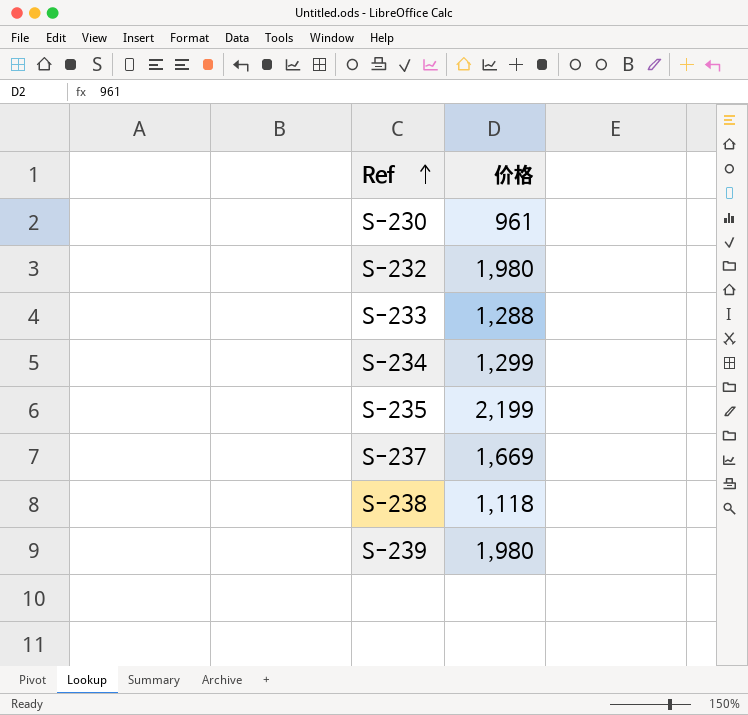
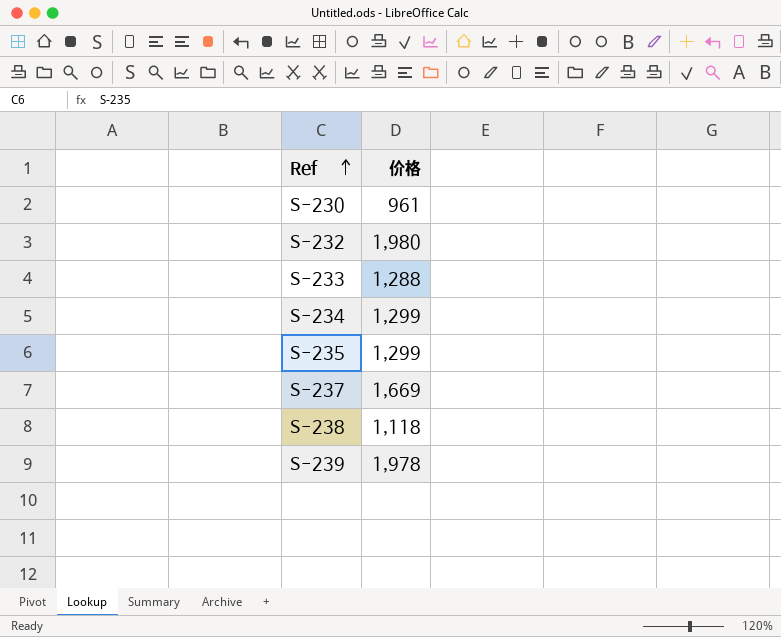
S-235 | 价格: 2,199 -> 1,299
S-239 | 价格: 1,980 -> 1,978

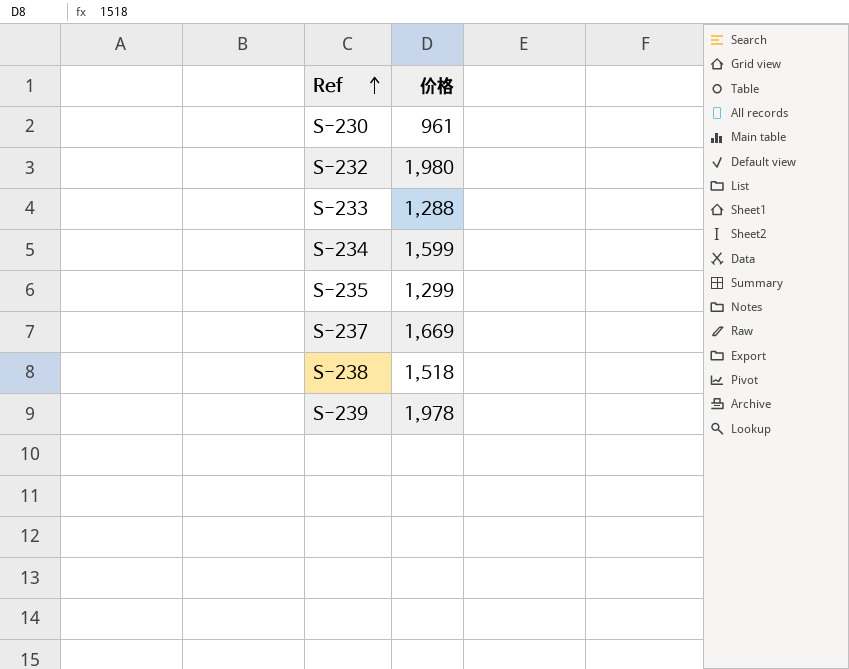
S-234 | 价格: 1,299 -> 1,599
S-238 | 价格: 1,118 -> 1,518

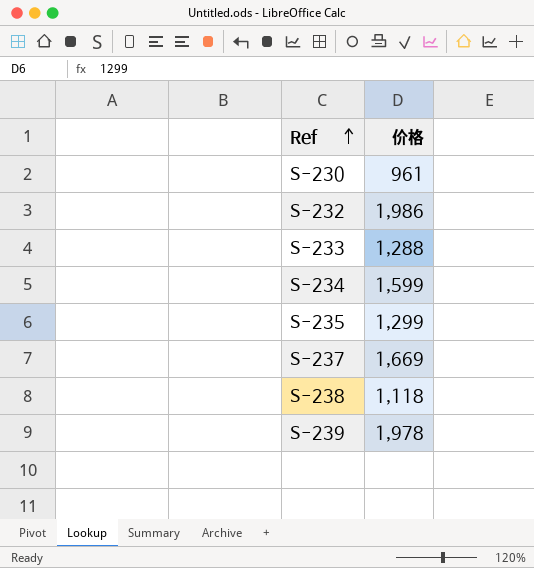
S-232 | 价格: 1,980 -> 1,986
S-238 | 价格: 1,518 -> 1,118

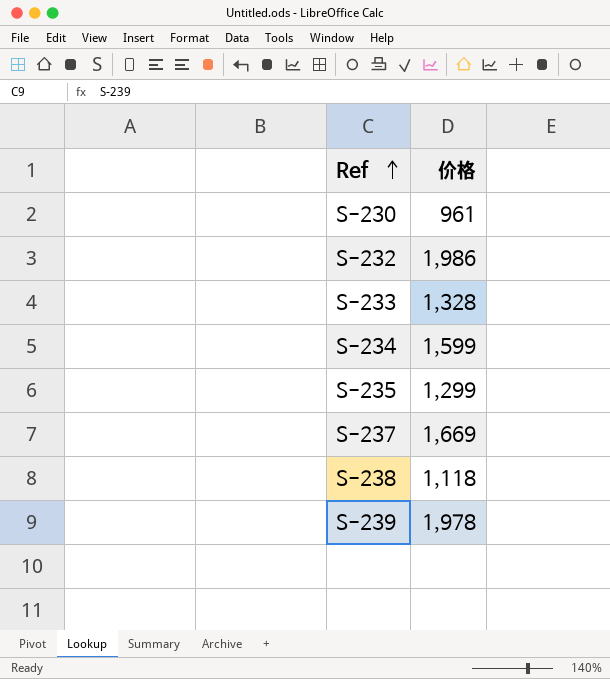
S-233 | 价格: 1,288 -> 1,328

